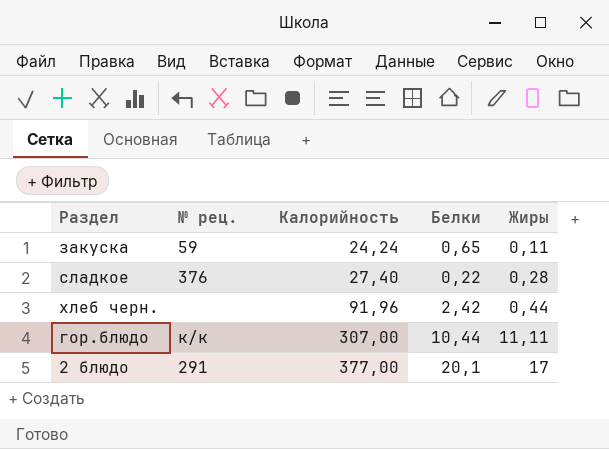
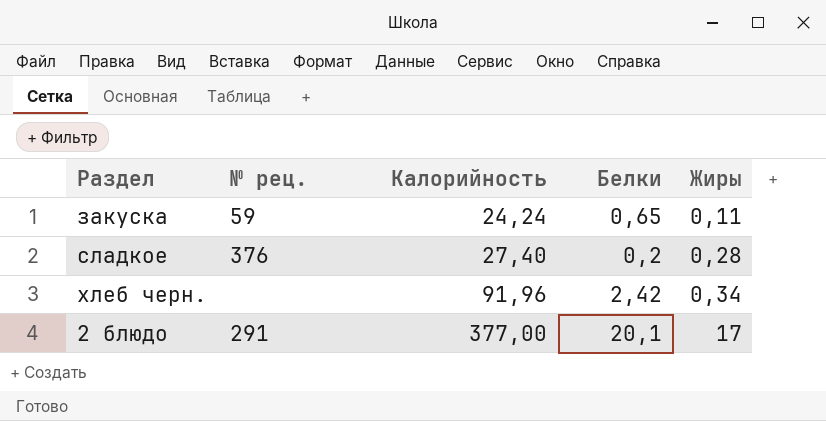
row гор.блюдо: к/к | 307,00 | 10,44 | 11,11 -> none
сладкое | Белки: 0,22 -> 0,2
хлеб черн. | Жиры: 0,44 -> 0,34

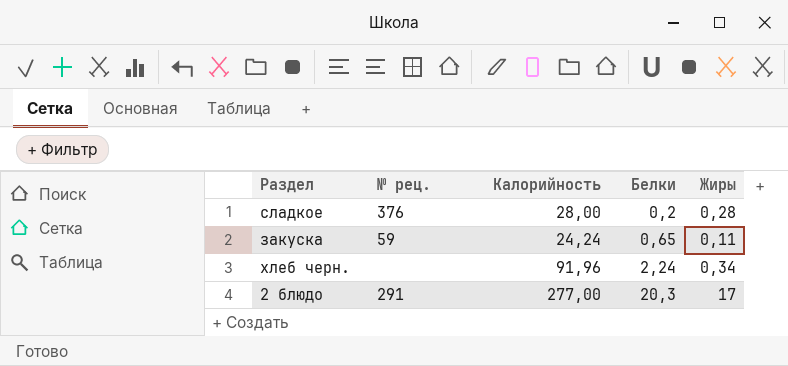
row order: Калорийность ascending -> Белки ascending
сладкое | Калорийность: 27,40 -> 28,00
хлеб черн. | Белки: 2,42 -> 2,24
2 блюдо | Калорийность: 377,00 -> 277,00
2 блюдо | Белки: 20,1 -> 20,3

